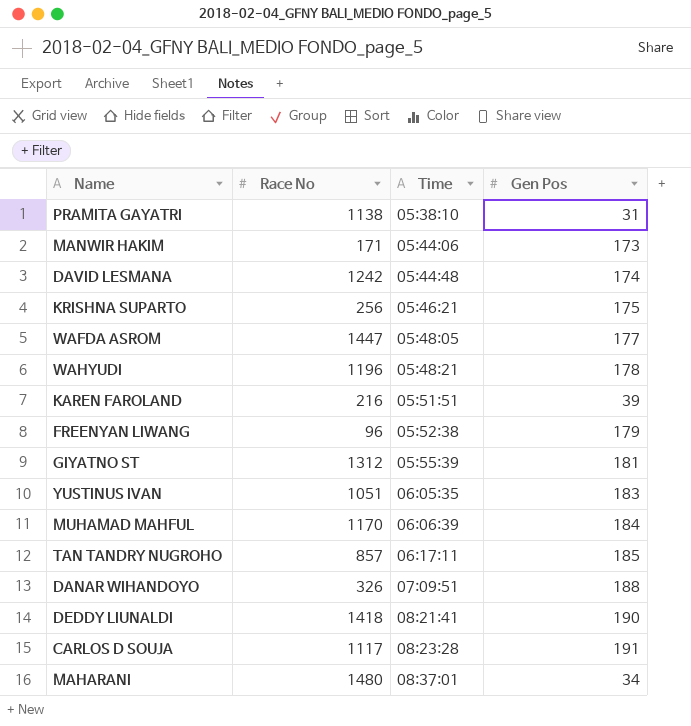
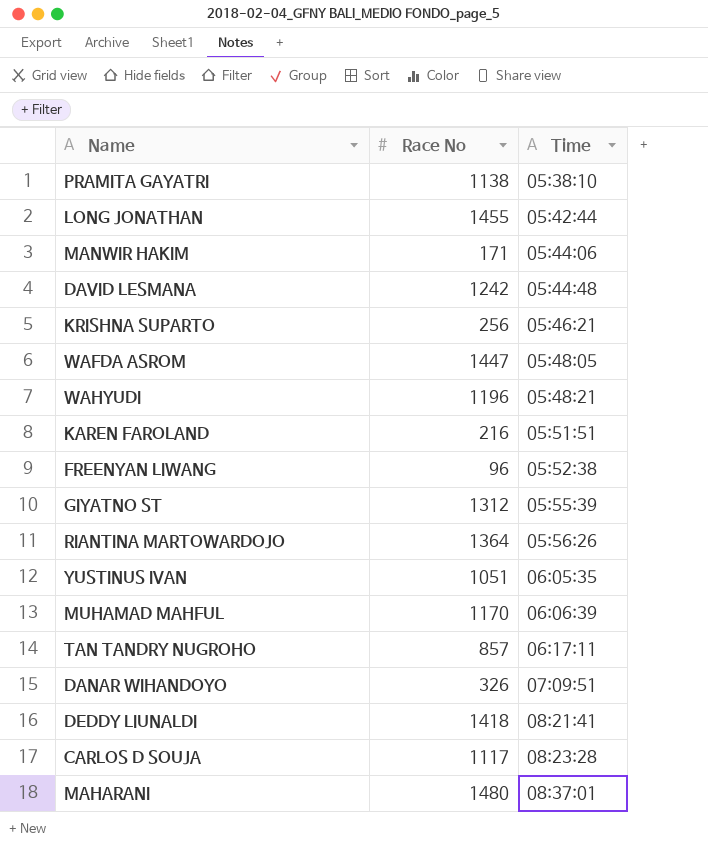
column Gen Pos | position: 4 -> none
row LONG JONATHAN: none -> 1455 | 05:42:44
row RIANTINA MARTOWARDOJO: none -> 1364 | 05:56:26

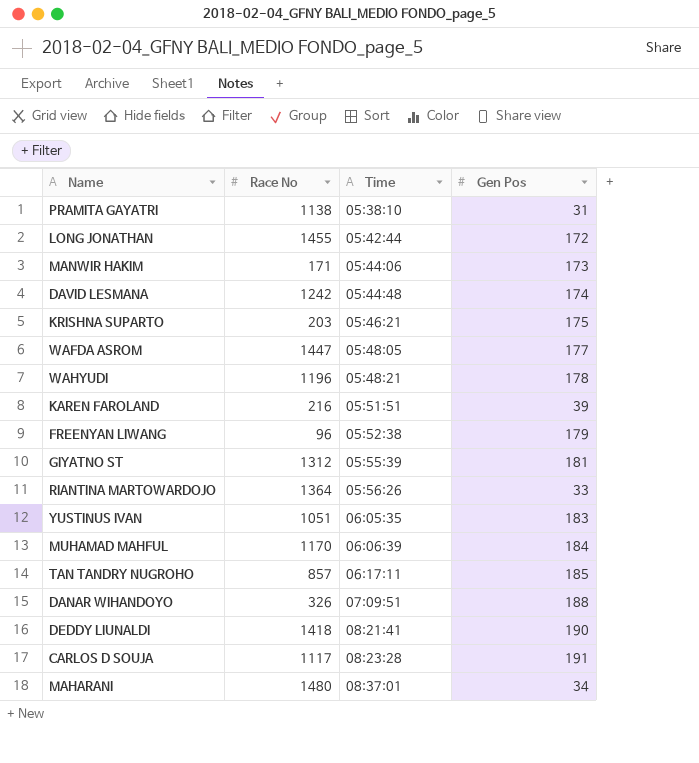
column Gen Pos | position: none -> 4
KRISHNA SUPARTO | Race No: 256 -> 203

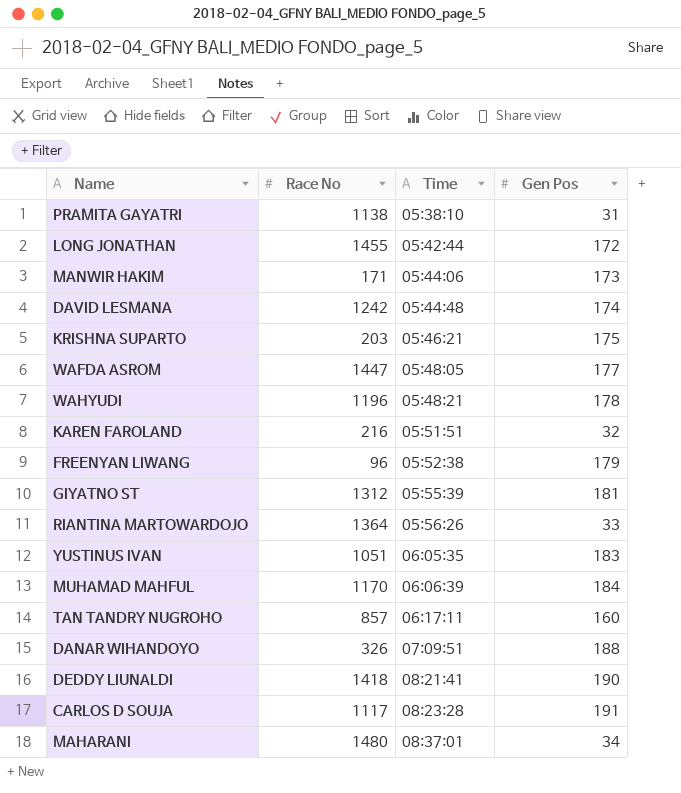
KAREN FAROLAND | Gen Pos: 39 -> 32
TAN TANDRY NUGROHO | Gen Pos: 185 -> 160

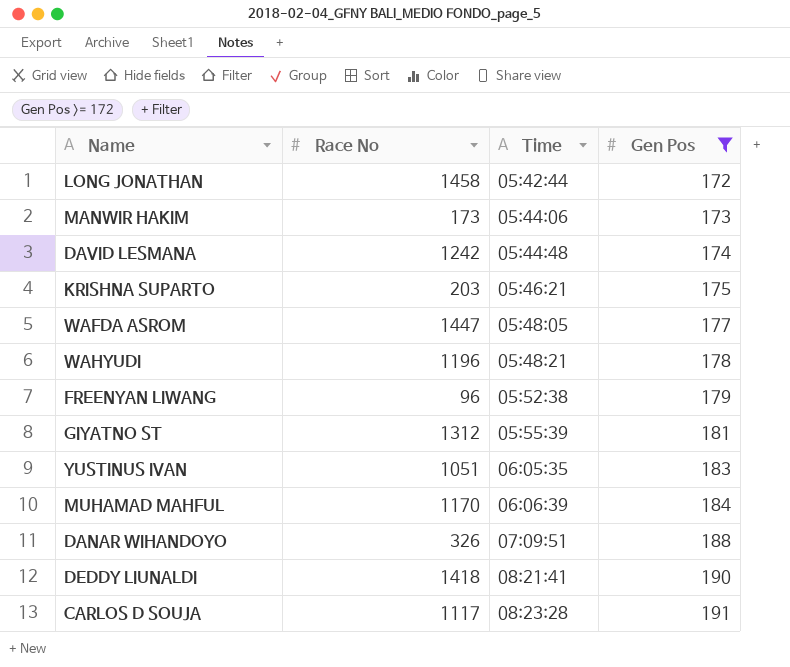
filter: none -> Gen Pos >= 172
LONG JONATHAN | Race No: 1455 -> 1458
MANWIR HAKIM | Race No: 171 -> 173

